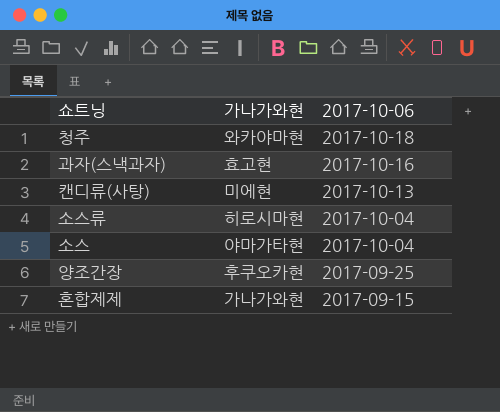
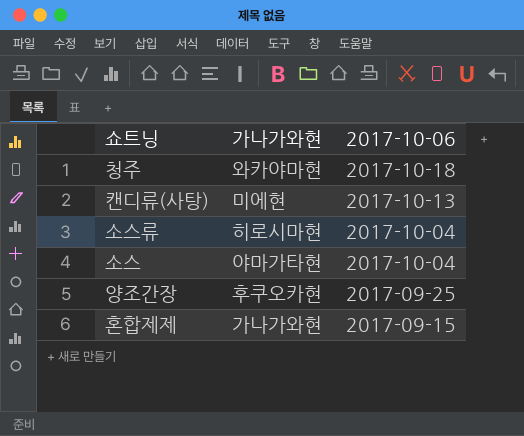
row 과자(스낵과자): 효고현 | 2017-10-16 -> none

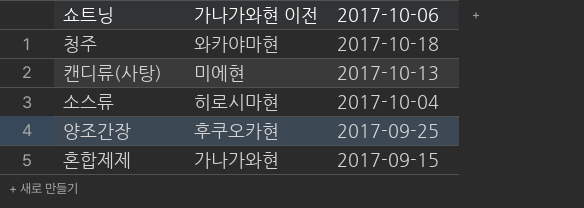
column name: 가나가와현 -> 가나가와현 이전
row 소스: 야마가타현 | 2017-10-04 -> none

